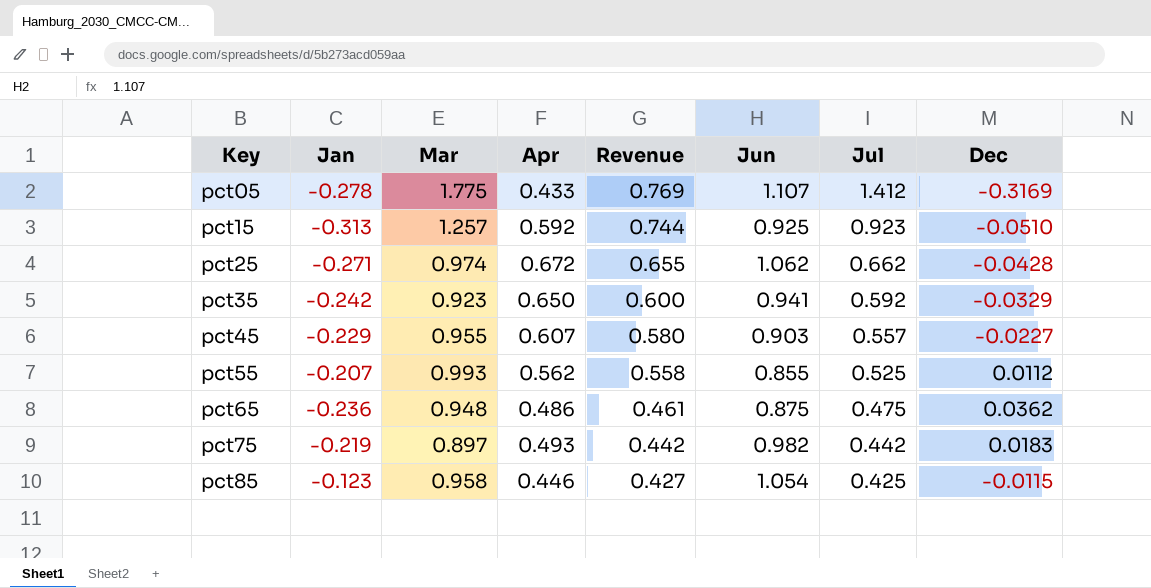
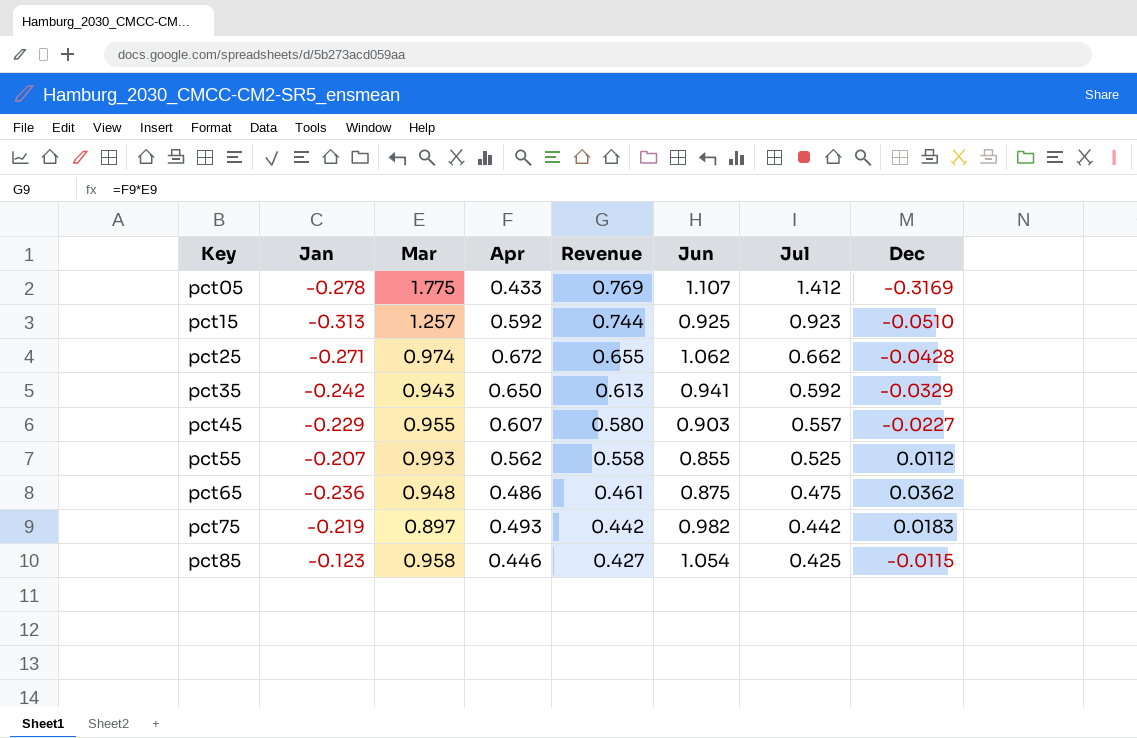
pct35 | Mar: 0.923 -> 0.943
pct35 | Revenue: 0.600 -> 0.613

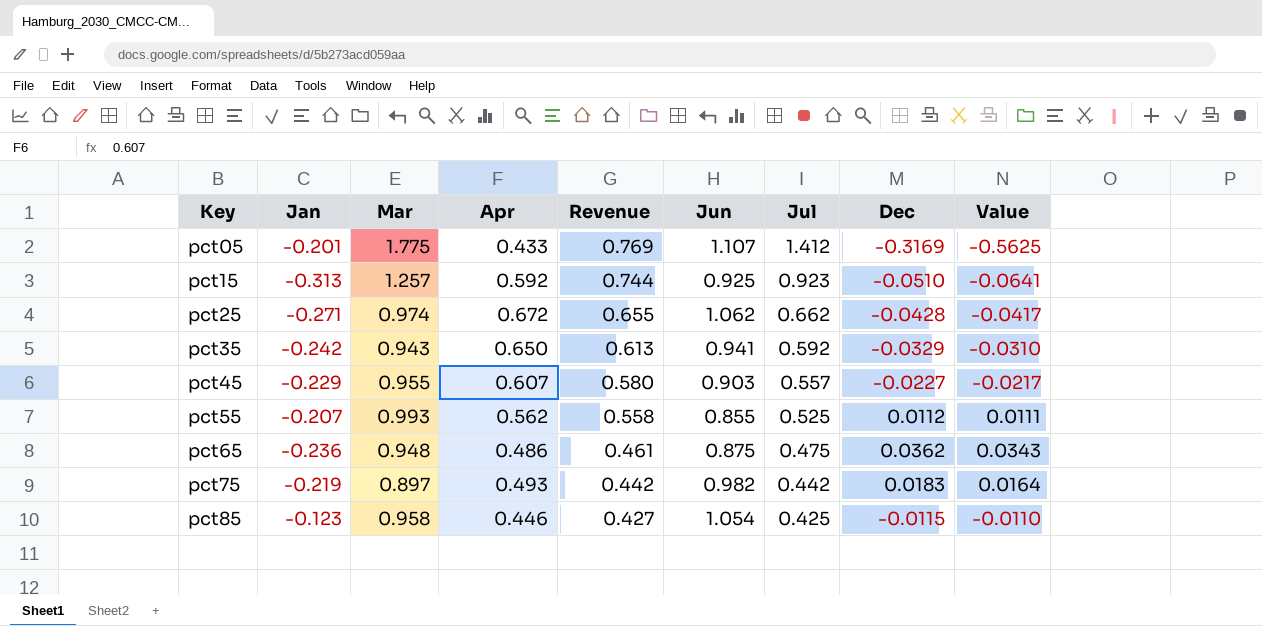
column Value | formula: none -> [Mar] * [Dec]
pct05 | Jan: -0.278 -> -0.201

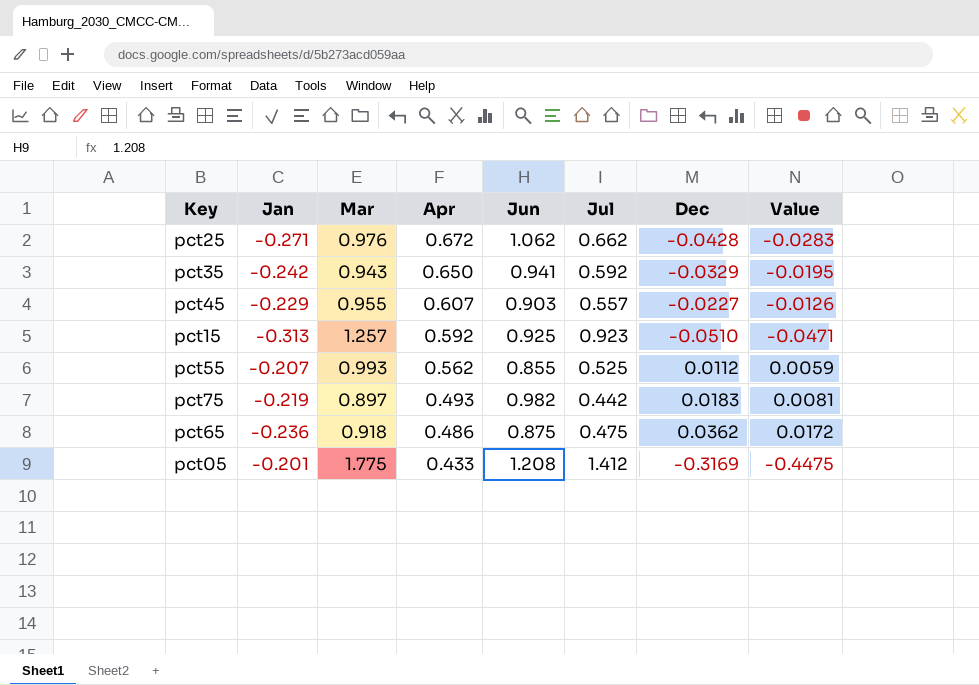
row order: Key ascending -> Apr descending
column Revenue | formula: [Mar] * [Apr] -> none
column Value | formula: [Mar] * [Dec] -> [Jul] * [Dec]
row pct85: -0.123 | 0.958 | 0.446 | 0.427 | 1.054 | 0.425 | -0.0115 | -0.0110 -> none
pct25 | Mar: 0.974 -> 0.976
pct65 | Mar: 0.948 -> 0.918
pct05 | Jun: 1.107 -> 1.208

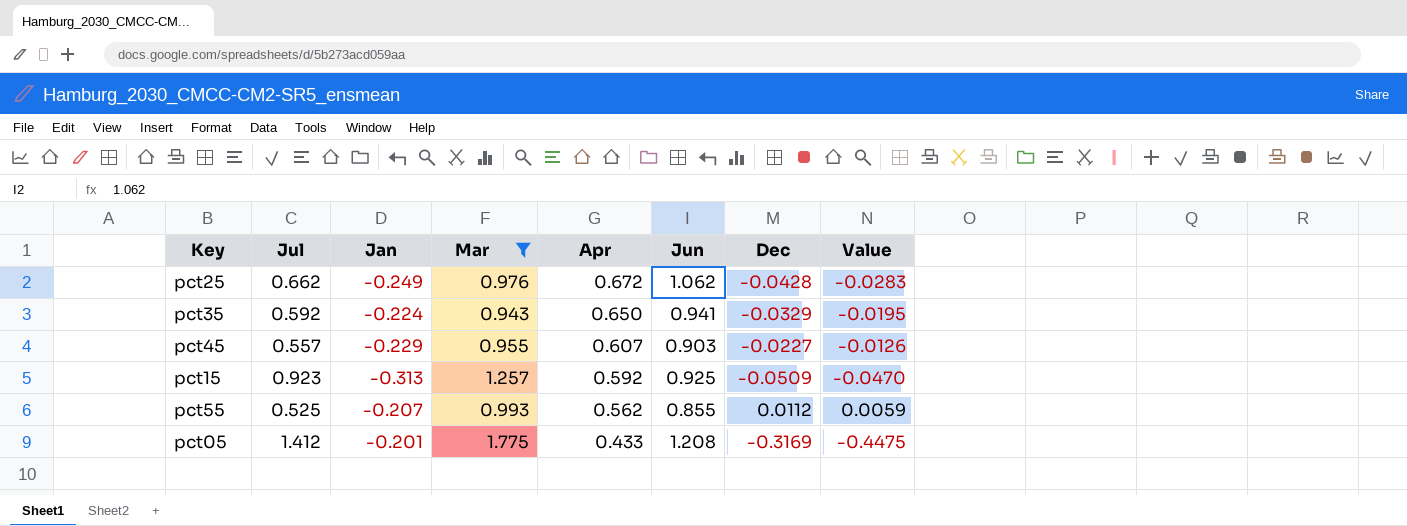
filter: none -> Mar >= 0.943
column Jul | position: 6 -> 2
pct25 | Jan: -0.271 -> -0.249
pct35 | Jan: -0.242 -> -0.224
pct15 | Dec: -0.0510 -> -0.0509
pct15 | Value: -0.0471 -> -0.0470

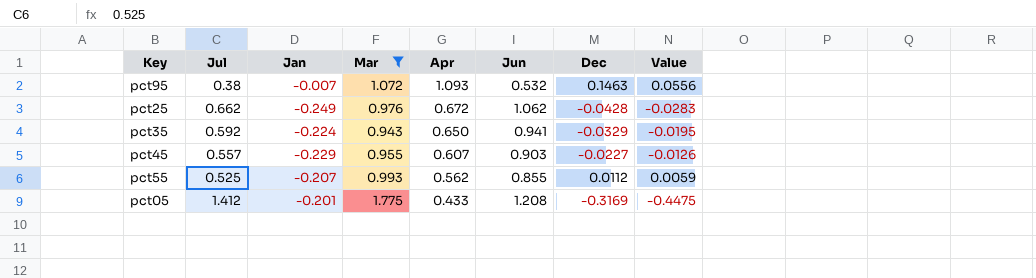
row pct15: 0.923 | -0.313 | 1.257 | 0.592 | 0.925 | -0.0509 | -0.0470 -> none
row pct95: none -> 0.38 | -0.007 | 1.072 | 1.093 | 0.532 | 0.1463 | 0.0556

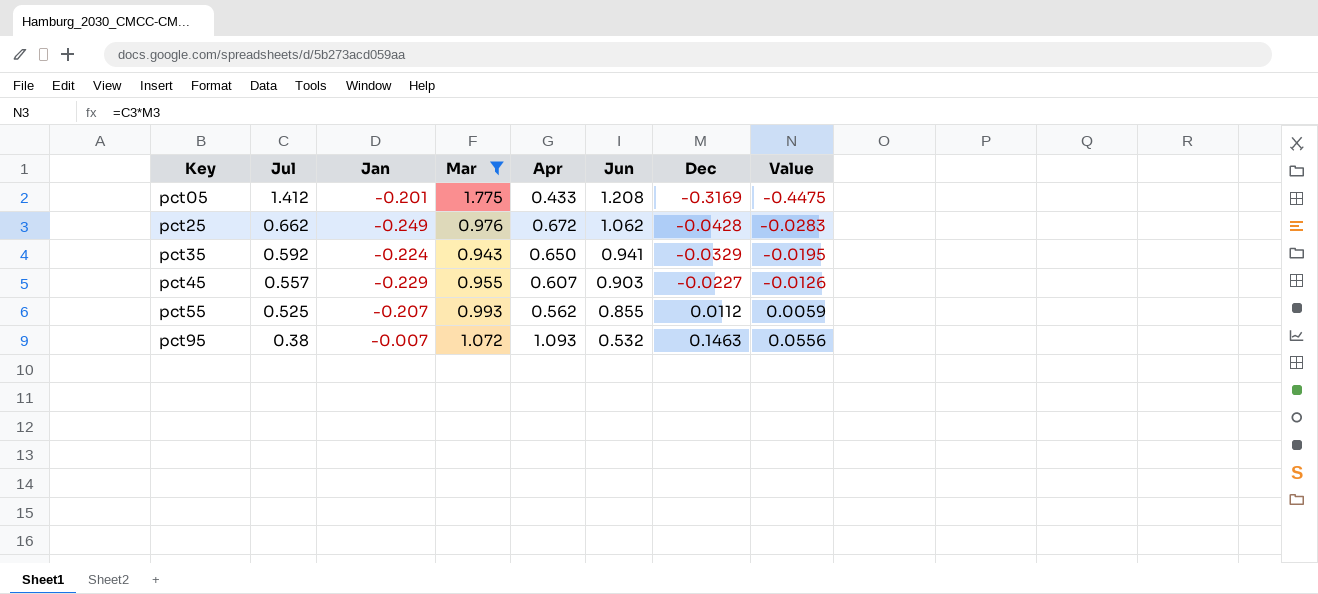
row order: Apr descending -> Key ascending

